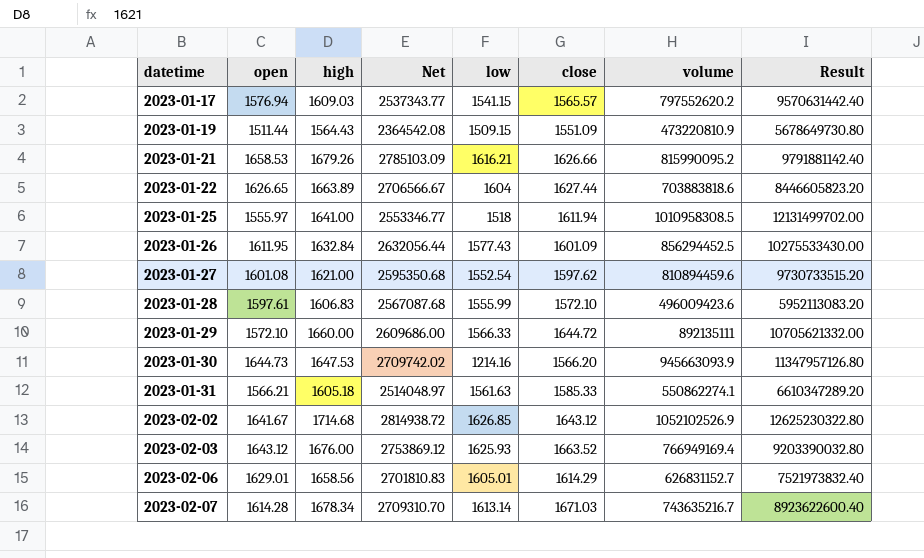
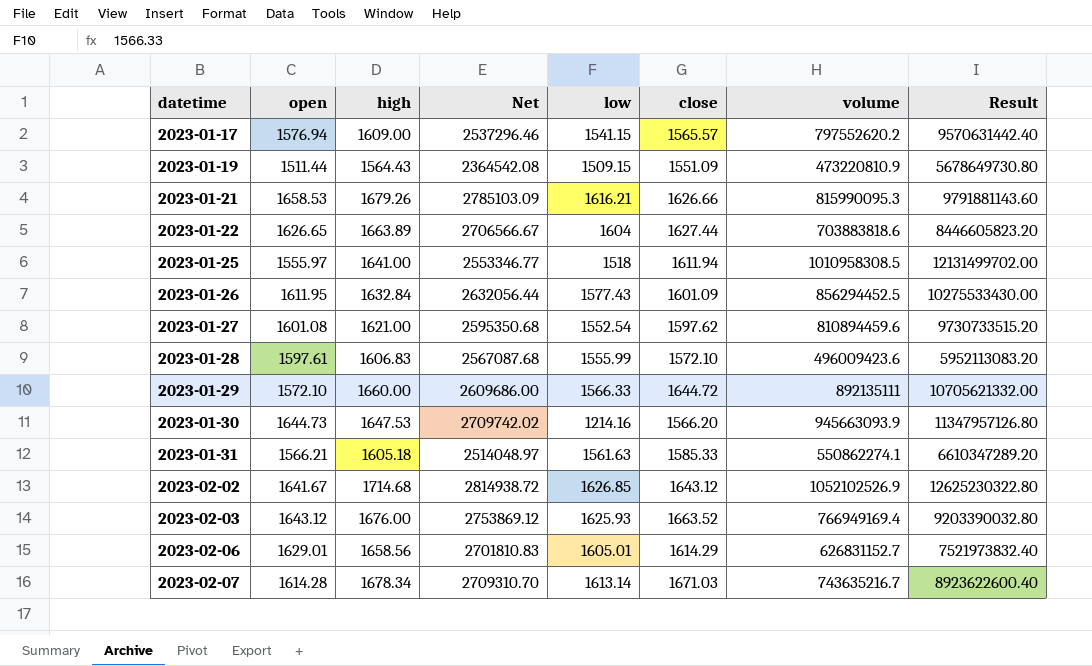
2023-01-17 | high: 1609.03 -> 1609.00
2023-01-17 | Net: 2537343.77 -> 2537296.46
2023-01-21 | volume: 815990095.2 -> 815990095.3
2023-01-21 | Result: 9791881142.40 -> 9791881143.60

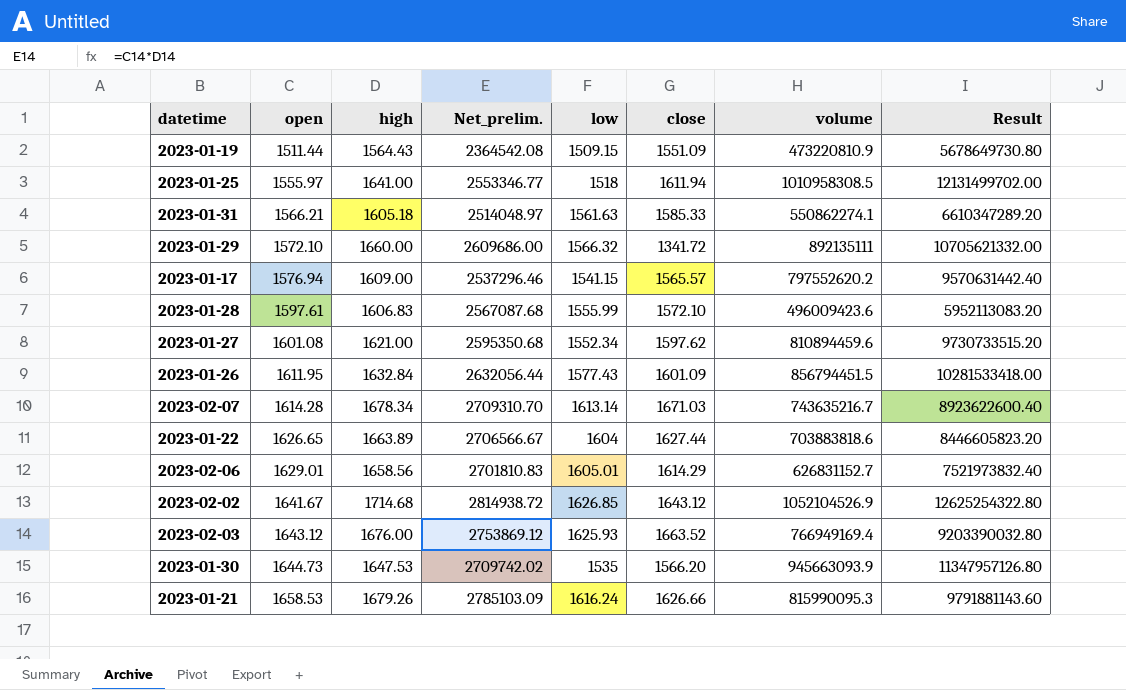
row order: datetime ascending -> open ascending
column name: Net -> Net_prelim.
2023-01-29 | low: 1566.33 -> 1566.32
2023-01-29 | close: 1644.72 -> 1341.72
2023-01-27 | low: 1552.54 -> 1552.34
2023-01-26 | volume: 856294452.5 -> 856794451.5
2023-01-26 | Result: 10275533430.00 -> 10281533418.00
2023-02-02 | volume: 1052102526.9 -> 1052104526.9
2023-02-02 | Result: 12625230322.80 -> 12625254322.80
2023-01-30 | low: 1214.16 -> 1535
2023-01-21 | low: 1616.21 -> 1616.24

